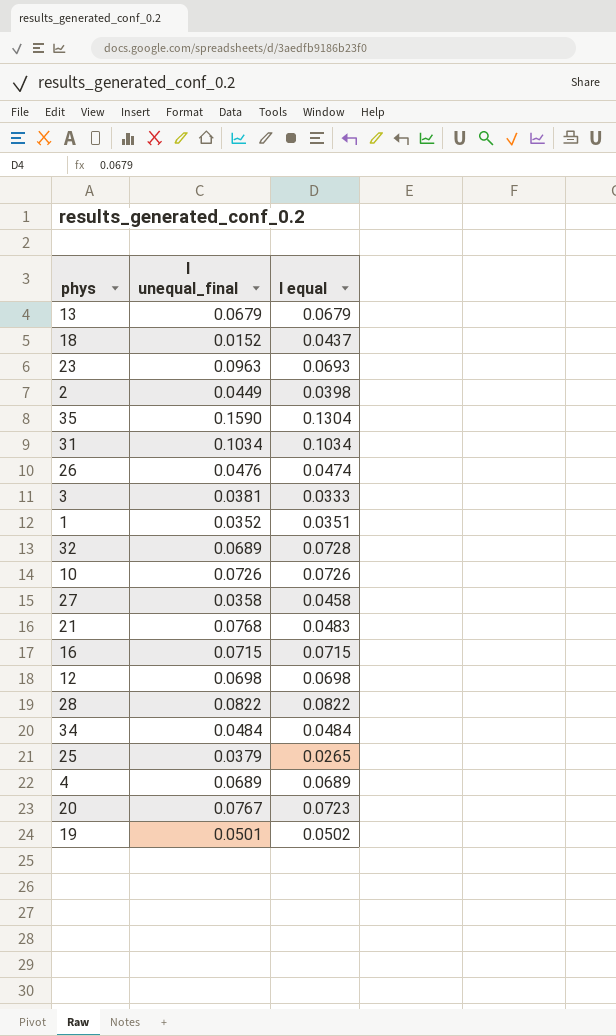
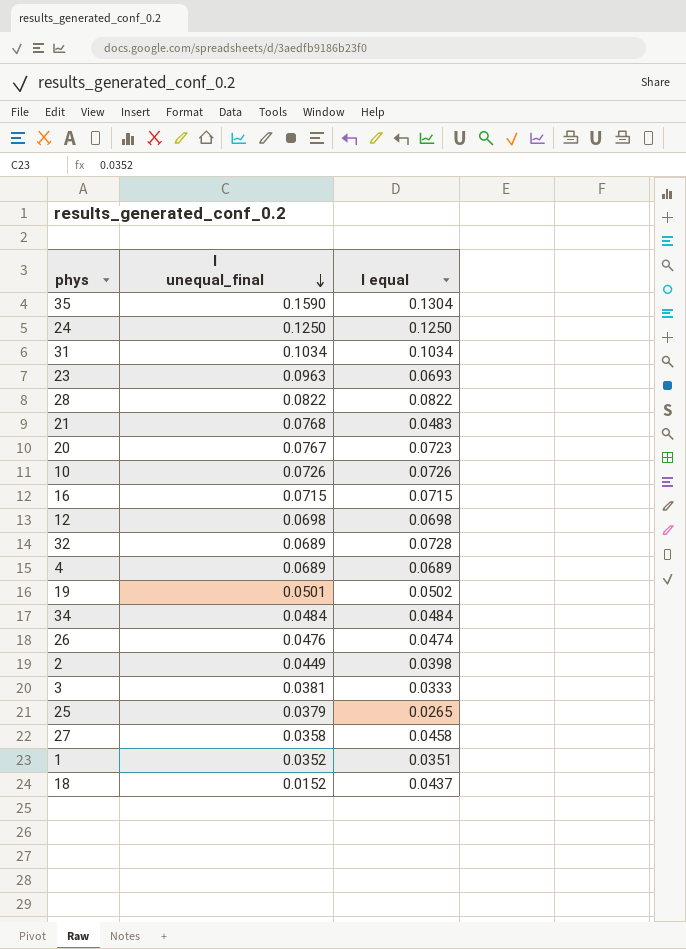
row order: none -> l unequal_final descending
row 13: 0.0679 | 0.0679 -> none
row 24: none -> 0.1250 | 0.1250

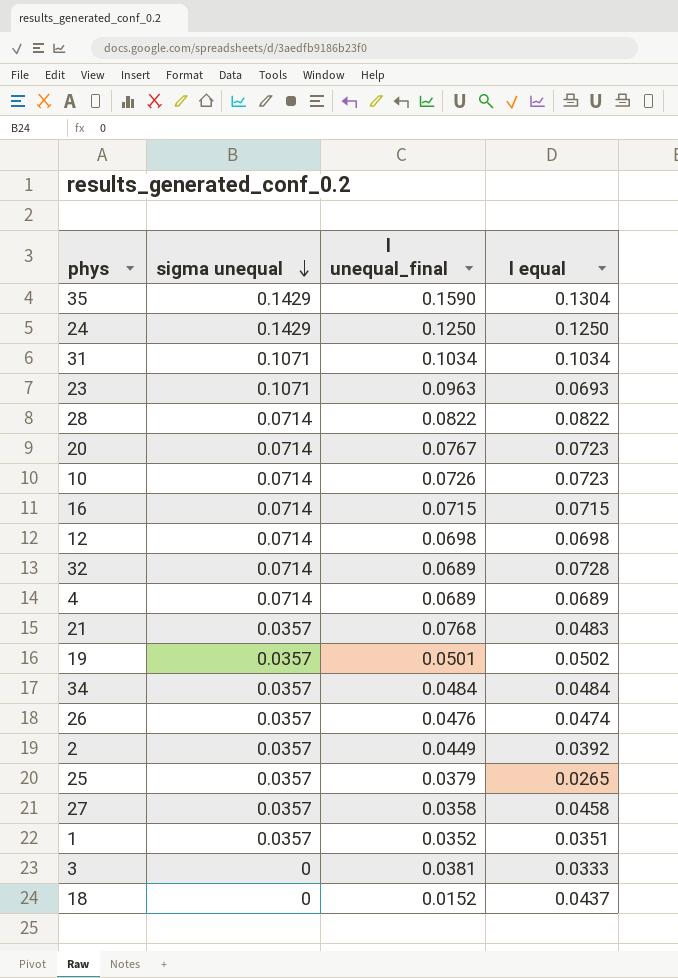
row order: l unequal_final descending -> sigma unequal descending
column sigma unequal | position: none -> 2
10 | l equal: 0.0726 -> 0.0723
2 | l equal: 0.0398 -> 0.0392

